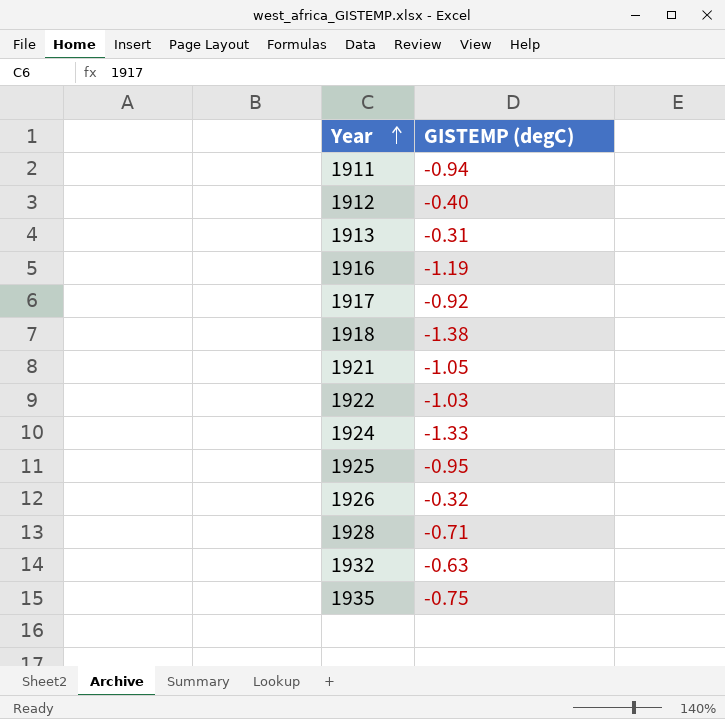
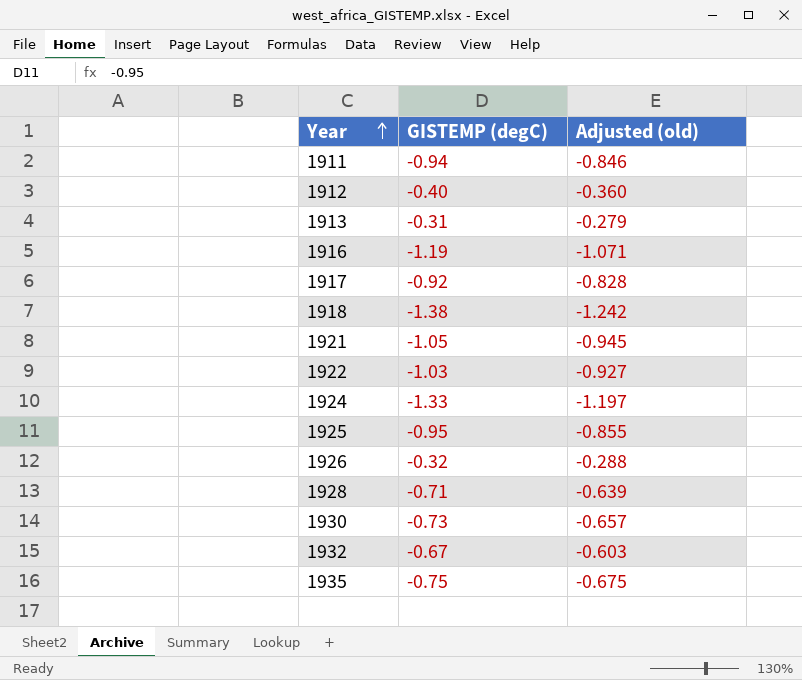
column Adjusted (old) | formula: none -> [GISTEMP (degC)] * 0.9
row 1930: none -> -0.73 | -0.657
1932 | GISTEMP (degC): -0.63 -> -0.67

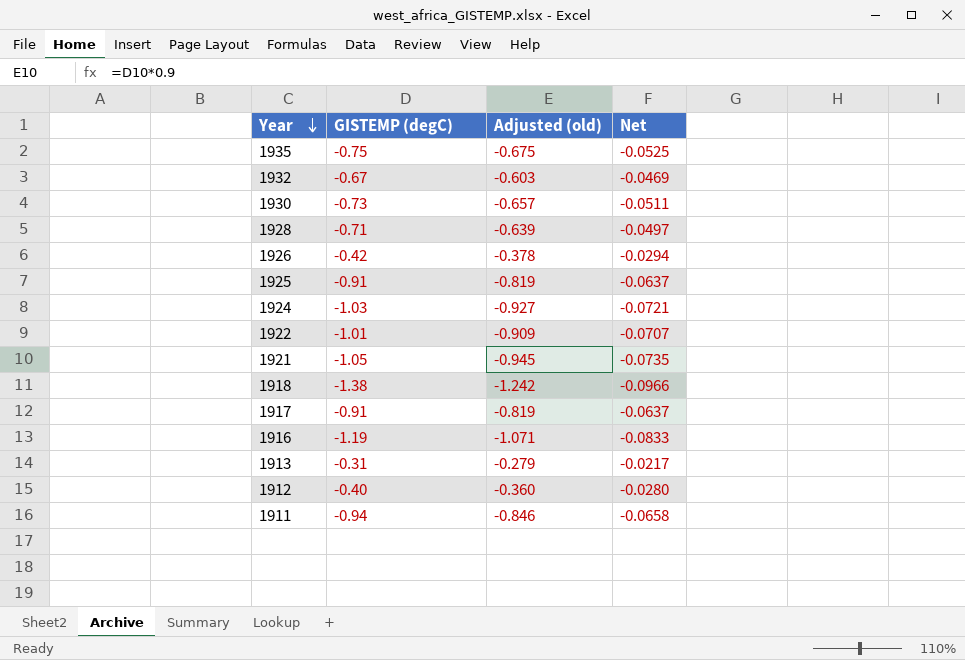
row order: Year ascending -> Year descending
column Net | formula: none -> [GISTEMP (degC)] * 0.07
1926 | GISTEMP (degC): -0.32 -> -0.42
1926 | Adjusted (old): -0.288 -> -0.378
1925 | GISTEMP (degC): -0.95 -> -0.91
1925 | Adjusted (old): -0.855 -> -0.819
1924 | GISTEMP (degC): -1.33 -> -1.03
1924 | Adjusted (old): -1.197 -> -0.927
1922 | GISTEMP (degC): -1.03 -> -1.01
1922 | Adjusted (old): -0.927 -> -0.909
1917 | GISTEMP (degC): -0.92 -> -0.91
1917 | Adjusted (old): -0.828 -> -0.819

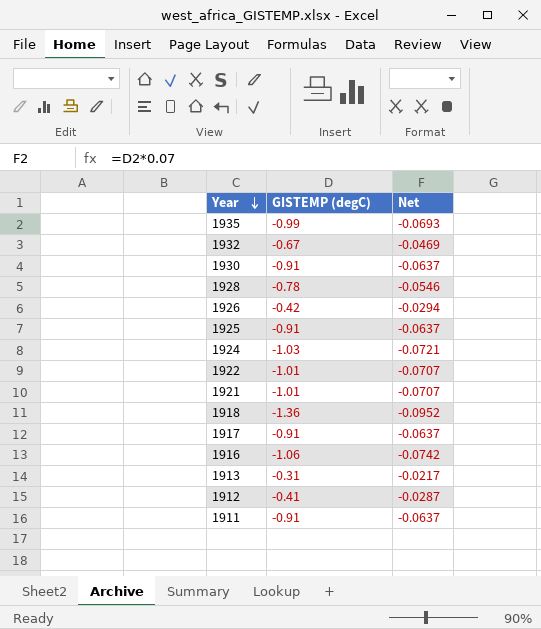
column Adjusted (old) | formula: [GISTEMP (degC)] * 0.9 -> none
1935 | GISTEMP (degC): -0.75 -> -0.99
1935 | Net: -0.0525 -> -0.0693
1930 | GISTEMP (degC): -0.73 -> -0.91
1930 | Net: -0.0511 -> -0.0637
1928 | GISTEMP (degC): -0.71 -> -0.78
1928 | Net: -0.0497 -> -0.0546
1921 | GISTEMP (degC): -1.05 -> -1.01
1921 | Net: -0.0735 -> -0.0707
1918 | GISTEMP (degC): -1.38 -> -1.36
1918 | Net: -0.0966 -> -0.0952
1916 | GISTEMP (degC): -1.19 -> -1.06
1916 | Net: -0.0833 -> -0.0742
1912 | GISTEMP (degC): -0.40 -> -0.41
1912 | Net: -0.0280 -> -0.0287
1911 | GISTEMP (degC): -0.94 -> -0.91
1911 | Net: -0.0658 -> -0.0637

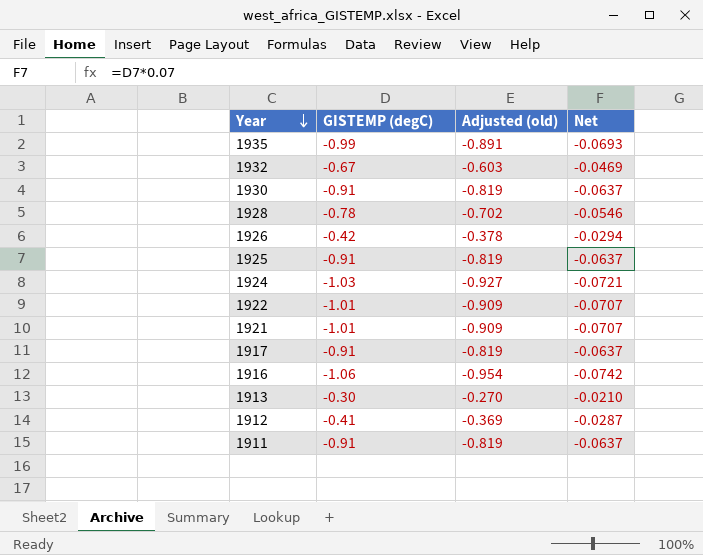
column Adjusted (old) | formula: none -> [GISTEMP (degC)] * 0.9
row 1918: -1.36 | -0.0952 -> none
1913 | GISTEMP (degC): -0.31 -> -0.30
1913 | Net: -0.0217 -> -0.0210

